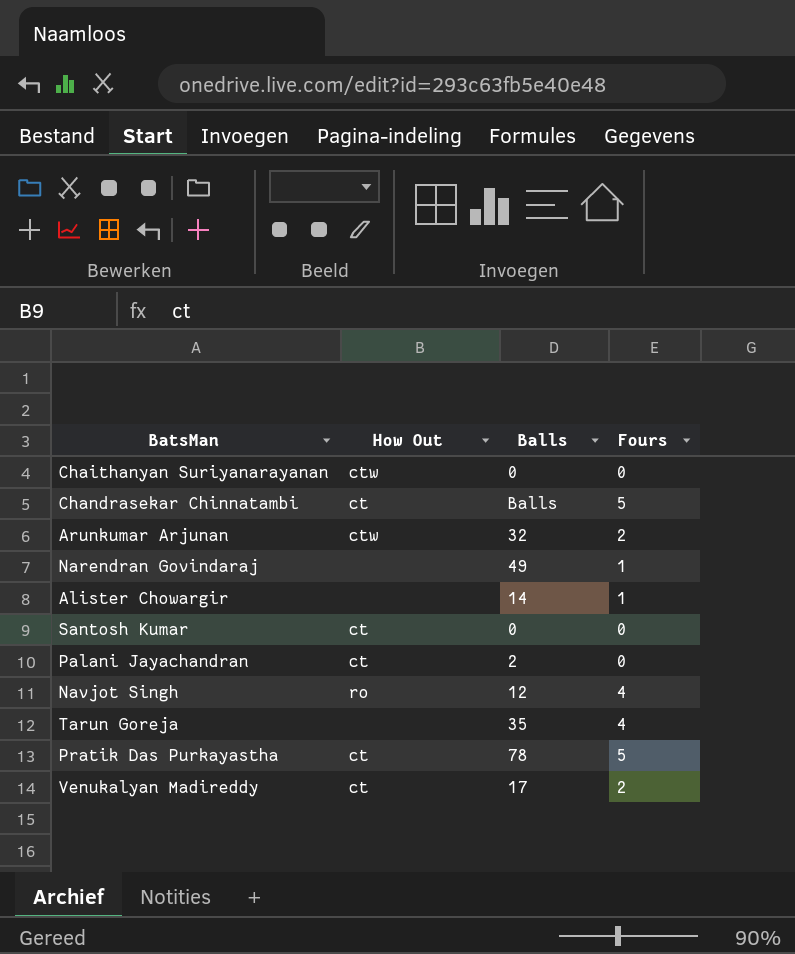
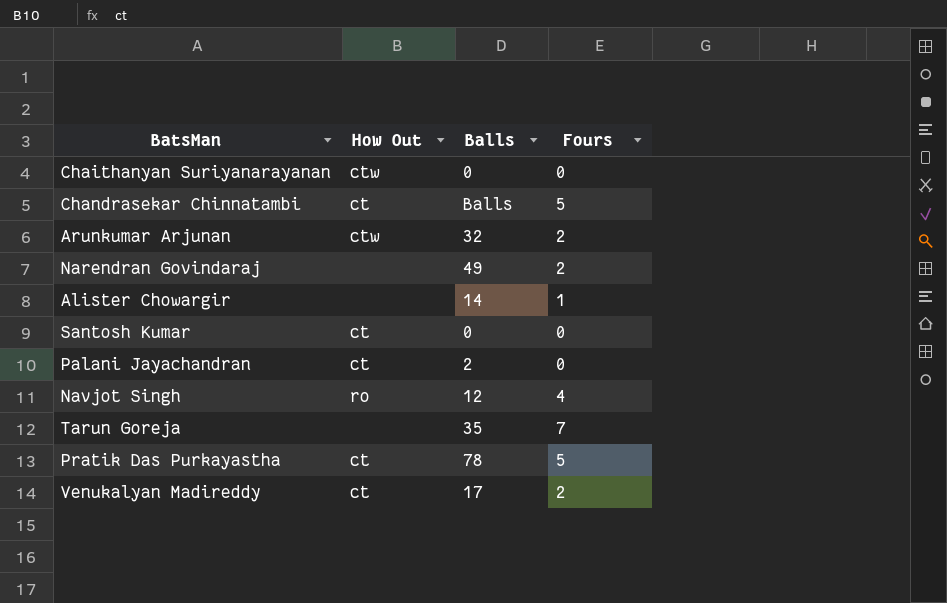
Narendran Govindaraj | Fours: 1 -> 2
Tarun Goreja | Fours: 4 -> 7

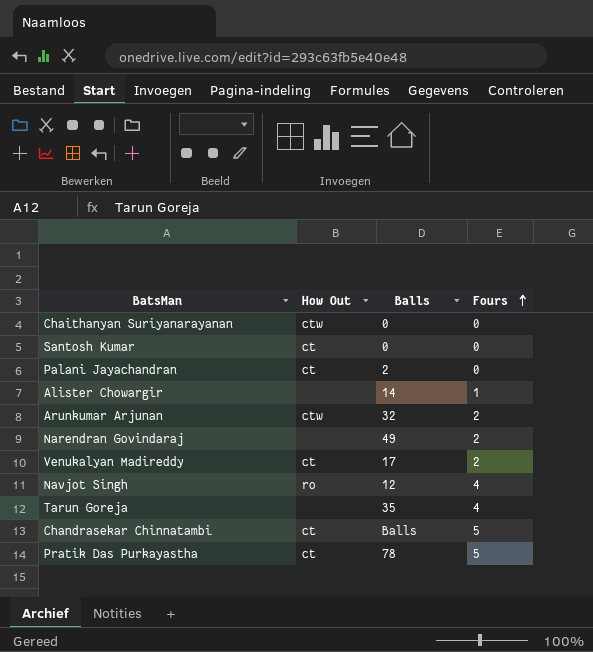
row order: none -> Fours ascending
Tarun Goreja | Fours: 7 -> 4

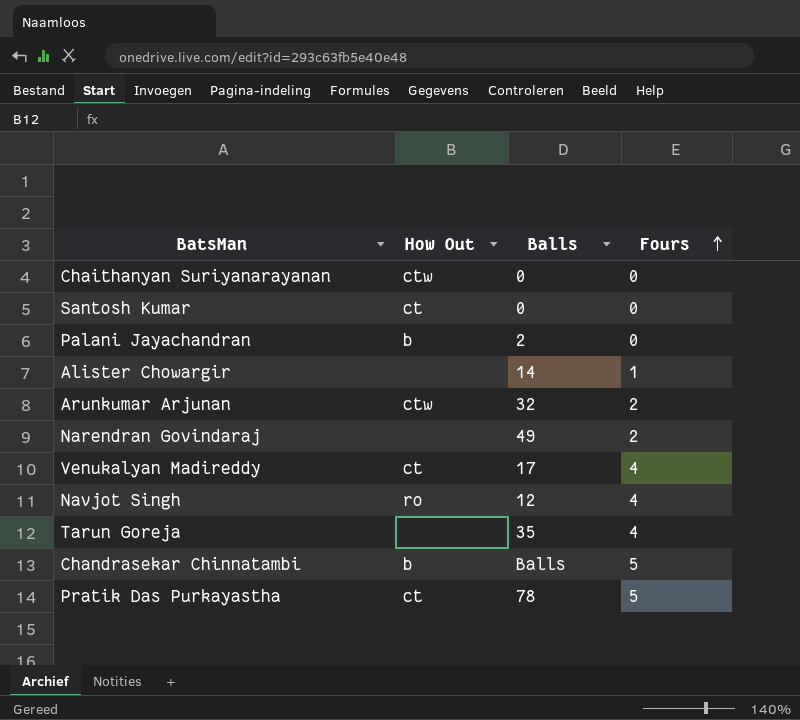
Palani Jayachandran | How Out: ct -> b
Venukalyan Madireddy | Fours: 2 -> 4
Chandrasekar Chinnatambi | How Out: ct -> b

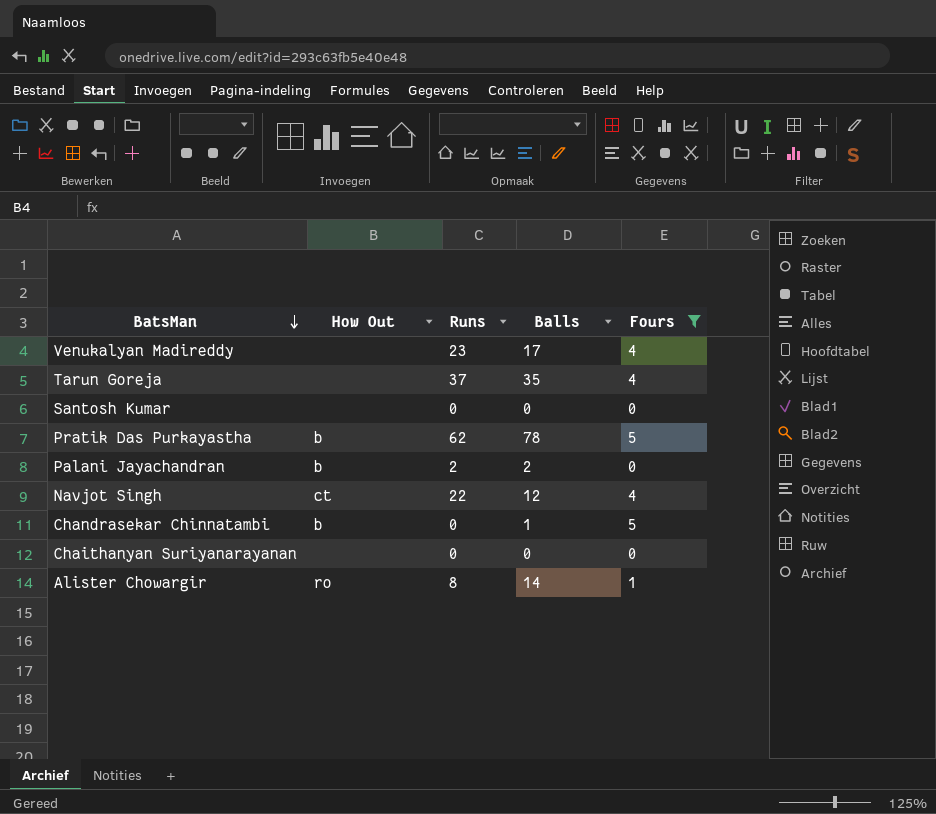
filter: none -> Fours != 2
row order: Fours ascending -> BatsMan descending
column Runs | position: none -> 3
Venukalyan Madireddy | How Out: ct -> none
Santosh Kumar | How Out: ct -> none
Pratik Das Purkayastha | How Out: ct -> b
Navjot Singh | How Out: ro -> ct
Chandrasekar Chinnatambi | Balls: Balls -> 1
Chaithanyan Suriyanarayanan | How Out: ctw -> none
Alister Chowargir | How Out: none -> ro

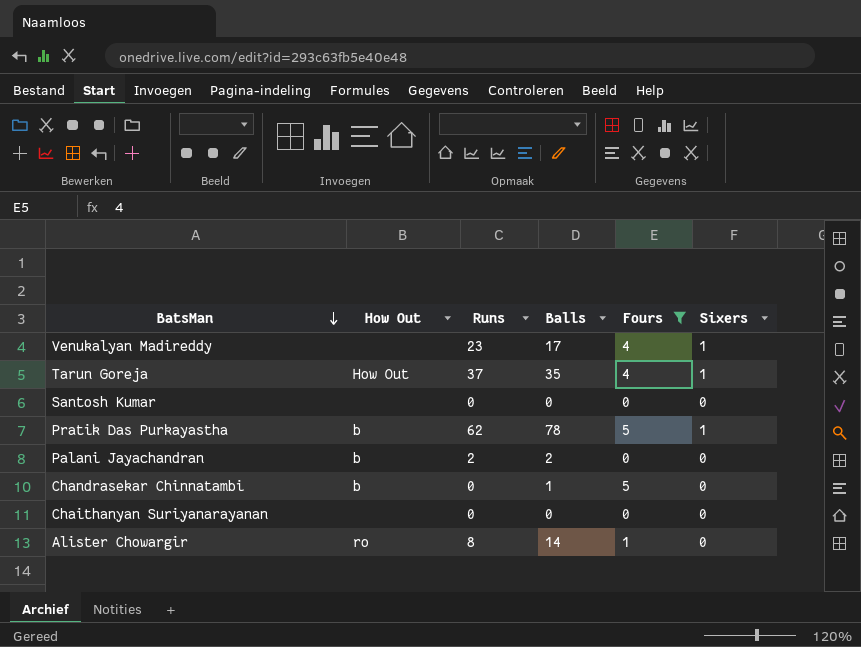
column Sixers | position: none -> 6
row Navjot Singh: ct | 22 | 12 | 4 -> none
Tarun Goreja | How Out: none -> How Out

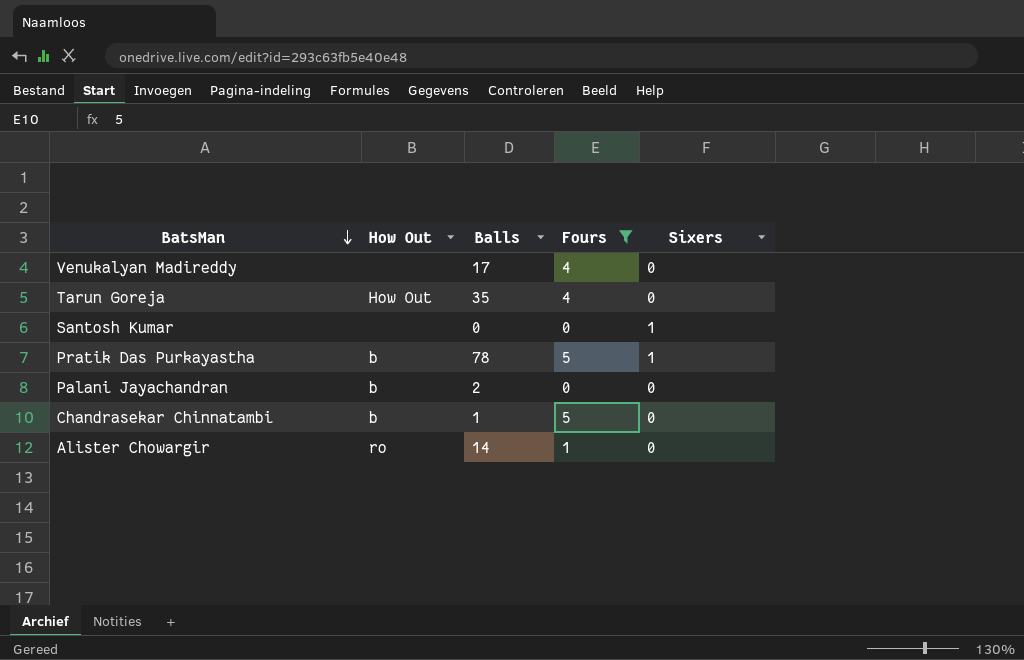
column Runs | position: 3 -> none
row Chaithanyan Suriyanarayanan: none | 0 | 0 | 0 | 0 -> none
Venukalyan Madireddy | Sixers: 1 -> 0
Tarun Goreja | Sixers: 1 -> 0
Santosh Kumar | Sixers: 0 -> 1

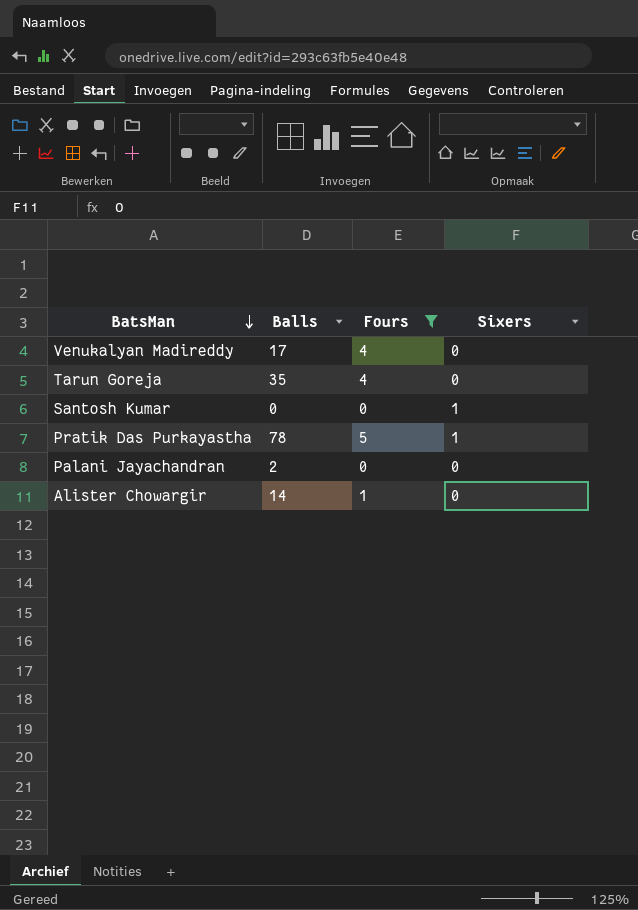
column How Out | position: 2 -> none
row Chandrasekar Chinnatambi: b | 1 | 5 | 0 -> none

